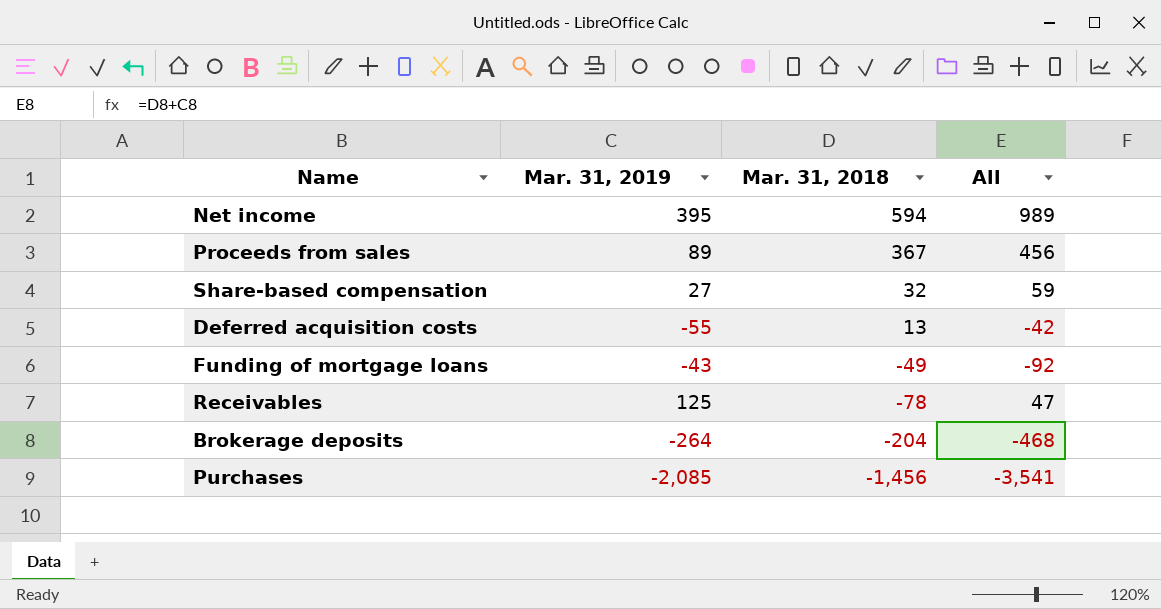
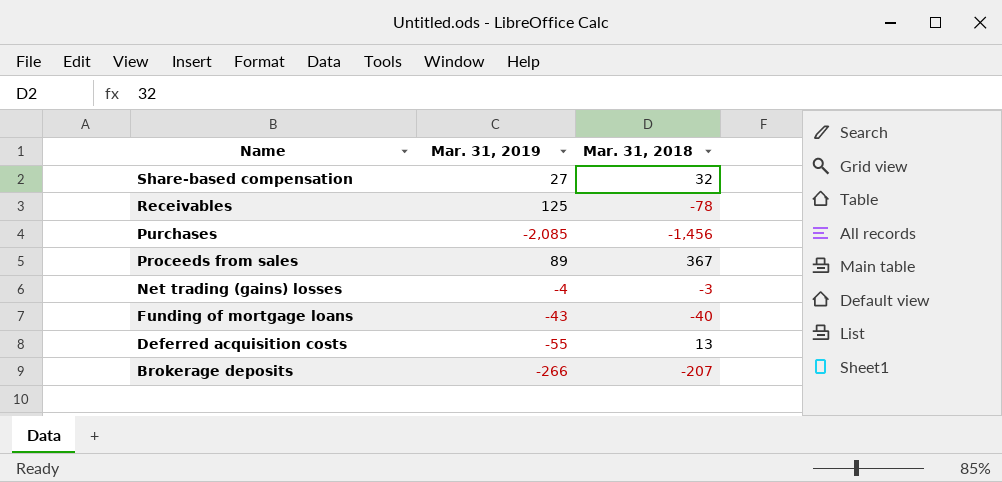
row order: Mar. 31, 2018 descending -> Name descending
column All | formula: [Mar. 31, 2019] + [Mar. 31, 2018] -> none
row Net income: 395 | 594 | 989 -> none
row Net trading (gains) losses: none -> -4 | -3
Funding of mortgage loans | Mar. 31, 2018: -49 -> -40
Brokerage deposits | Mar. 31, 2019: -264 -> -266
Brokerage deposits | Mar. 31, 2018: -204 -> -207

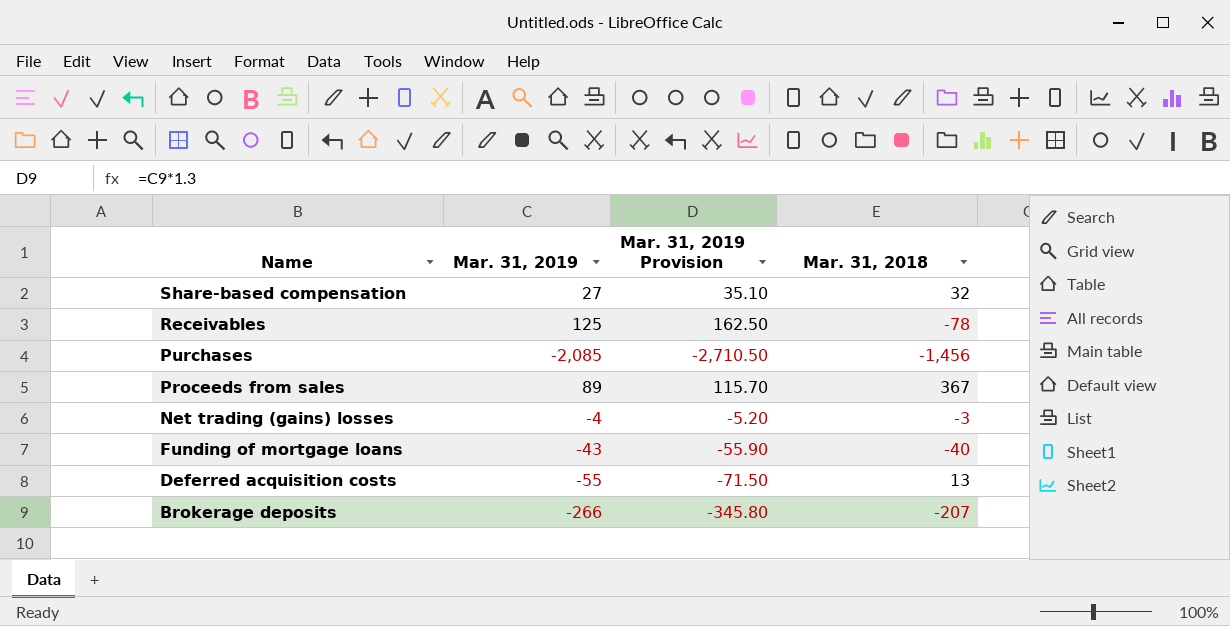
column Mar. 31, 2019 Provision | formula: none -> [Mar. 31, 2019] * 1.3

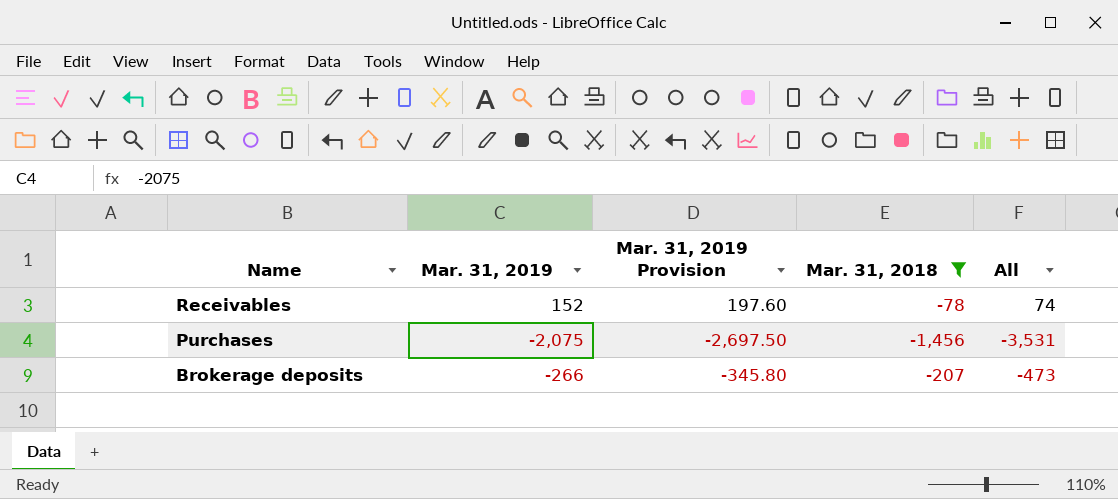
filter: none -> Mar. 31, 2018 <= -78
column All | formula: none -> [Mar. 31, 2019] + [Mar. 31, 2018]
Receivables | Mar. 31, 2019: 125 -> 152
Receivables | Mar. 31, 2019 Provision: 162.50 -> 197.60
Purchases | Mar. 31, 2019: -2,085 -> -2,075
Purchases | Mar. 31, 2019 Provision: -2,710.50 -> -2,697.50

